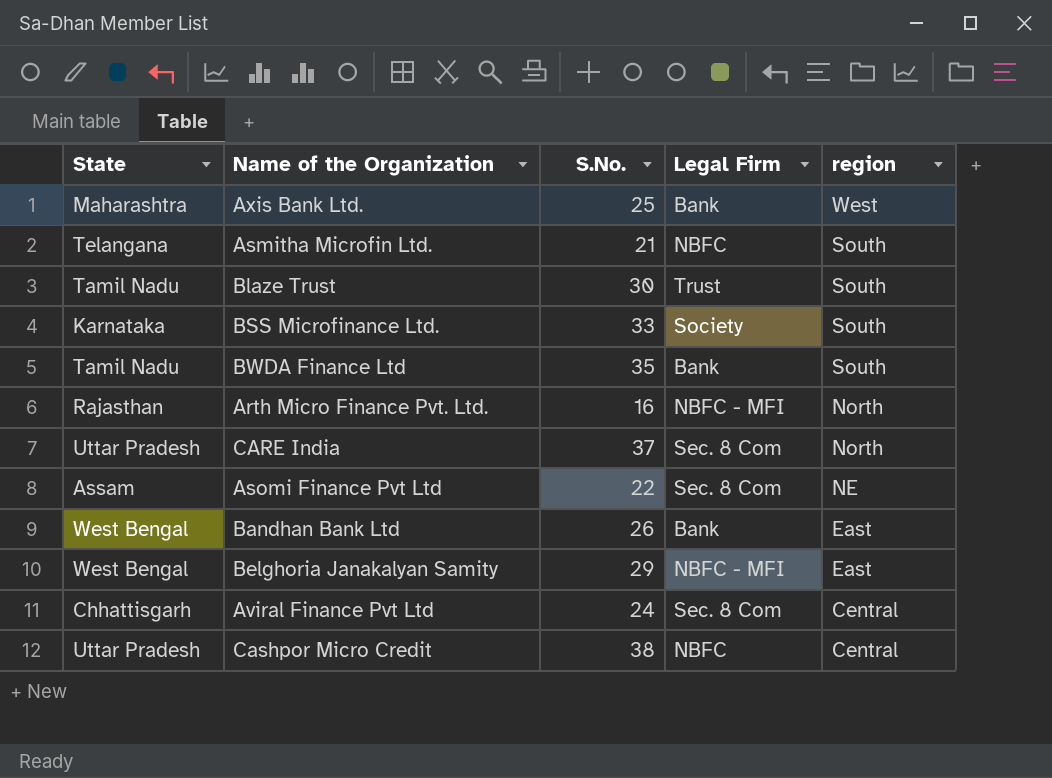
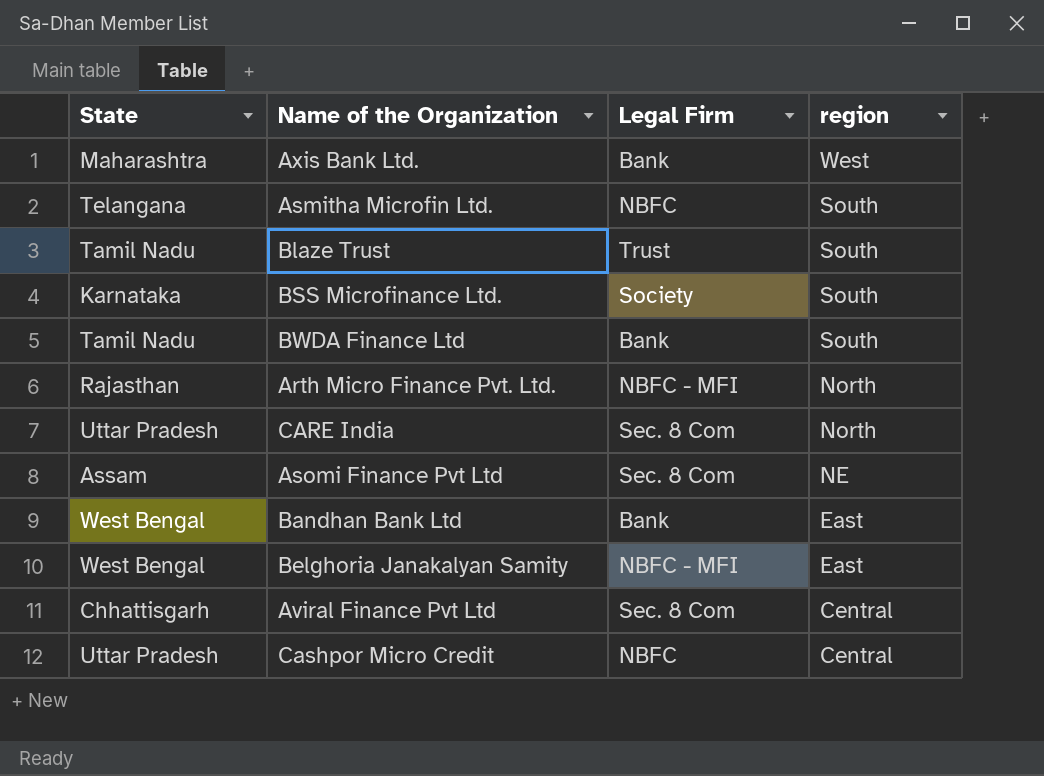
column S.No. | position: 3 -> none

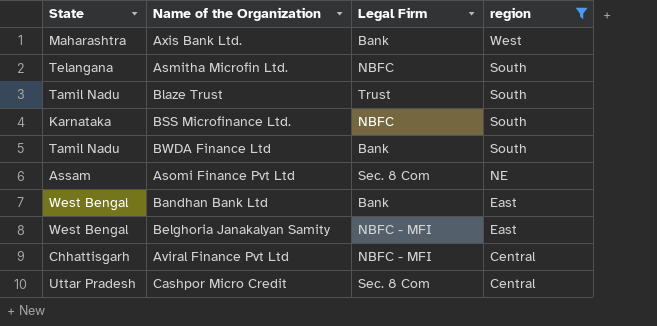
filter: none -> region != North
BSS Microfinance Ltd. | Legal Firm: Society -> NBFC
Aviral Finance Pvt Ltd | Legal Firm: Sec. 8 Com -> NBFC - MFI
Cashpor Micro Credit | Legal Firm: NBFC -> Sec. 8 Com

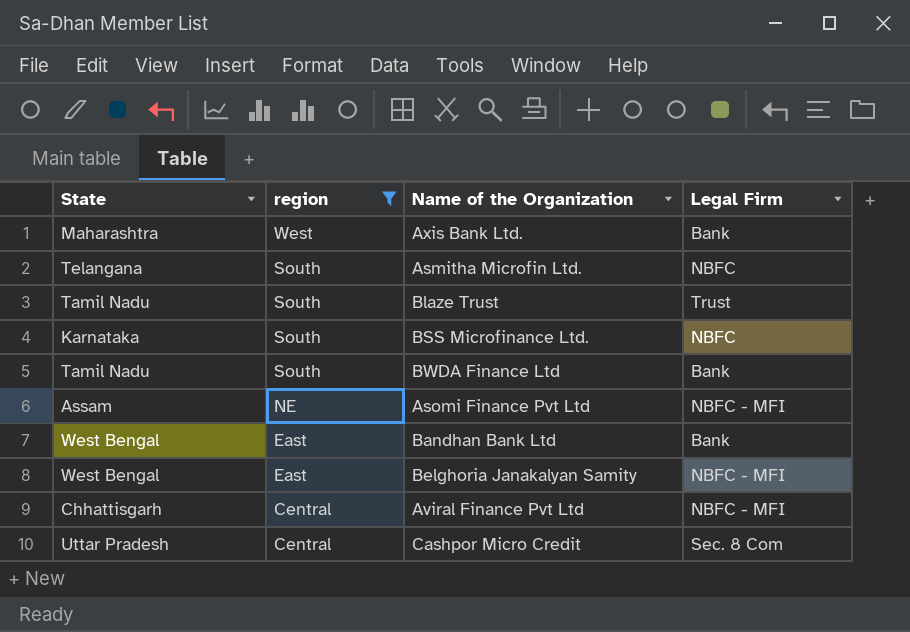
column region | position: 4 -> 2
Asomi Finance Pvt Ltd | Legal Firm: Sec. 8 Com -> NBFC - MFI

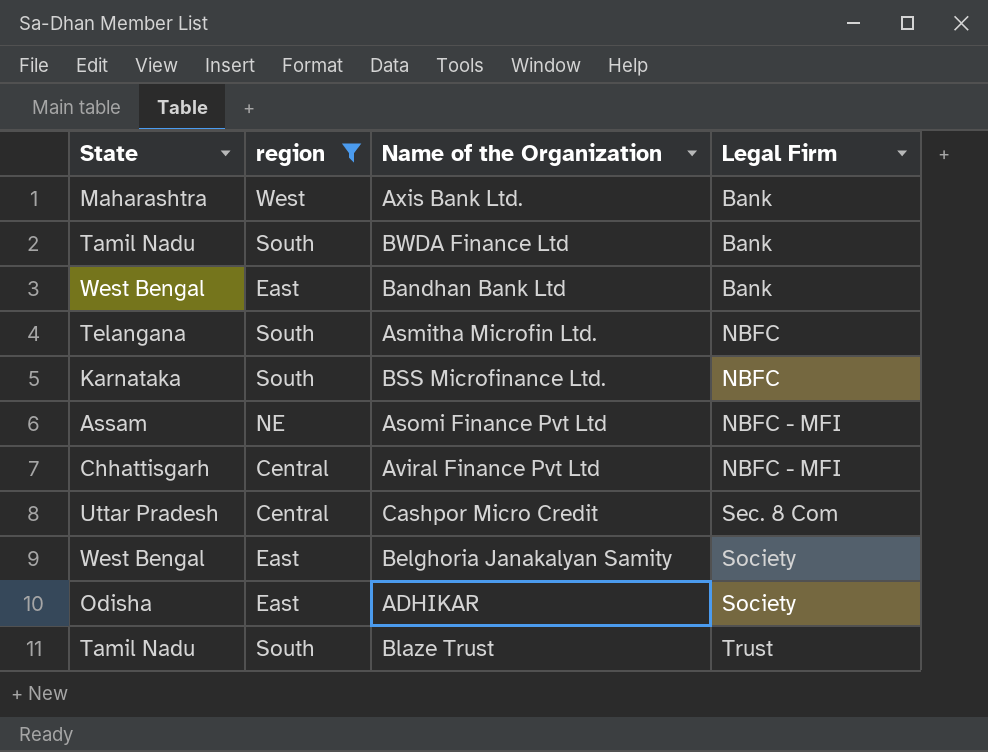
row order: region descending -> Legal Firm ascending
Belghoria Janakalyan Samity | Legal Firm: NBFC - MFI -> Society
row ADHIKAR: none -> Odisha | East | Society

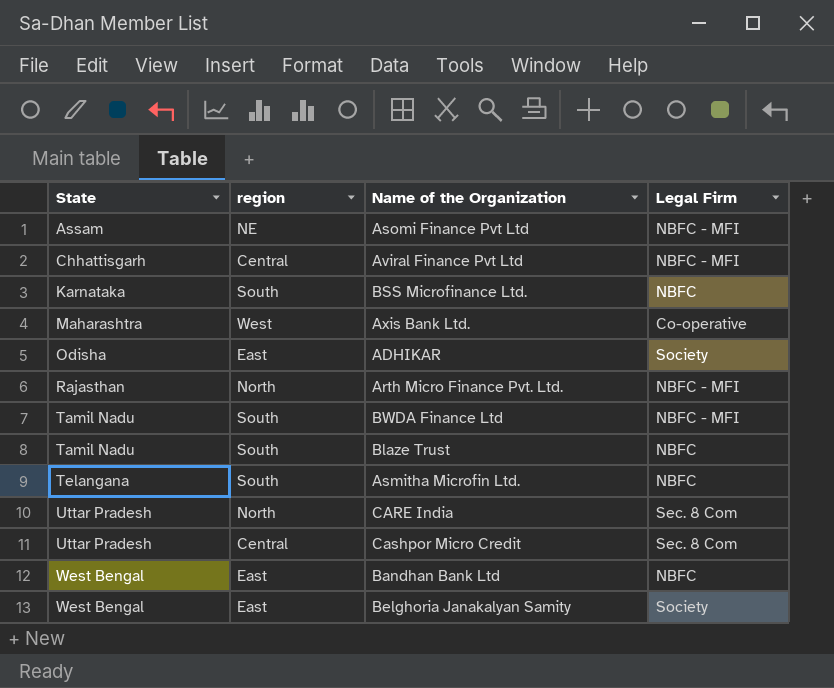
filter: region != North -> none
row order: Legal Firm ascending -> State ascending
Axis Bank Ltd. | Legal Firm: Bank -> Co-operative
BWDA Finance Ltd | Legal Firm: Bank -> NBFC - MFI
Blaze Trust | Legal Firm: Trust -> NBFC
Bandhan Bank Ltd | Legal Firm: Bank -> NBFC

